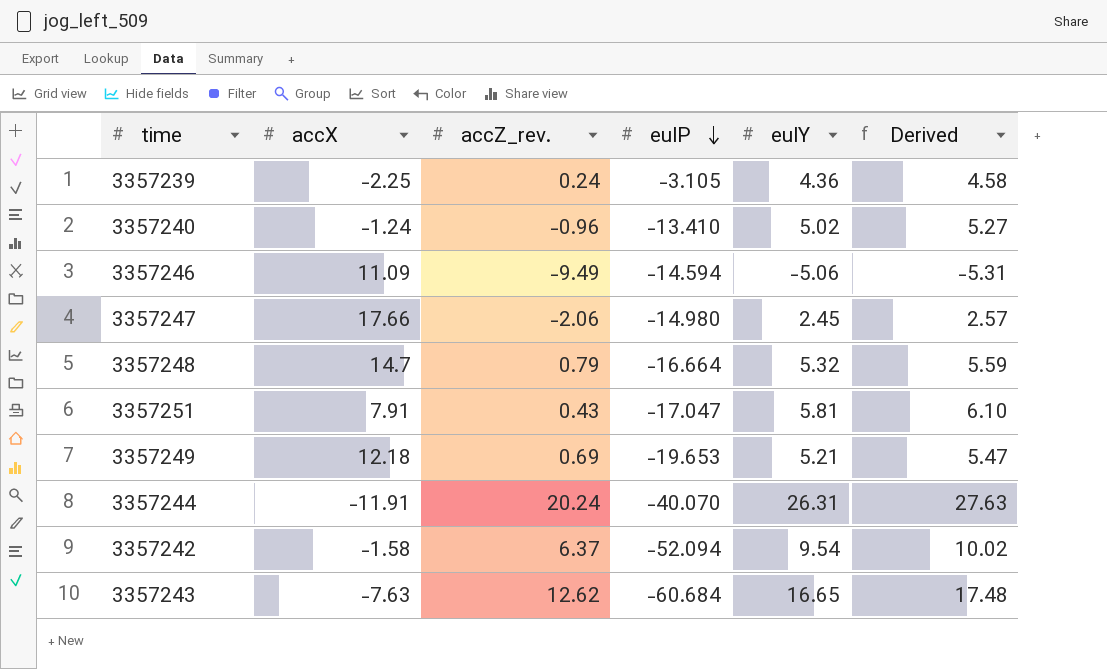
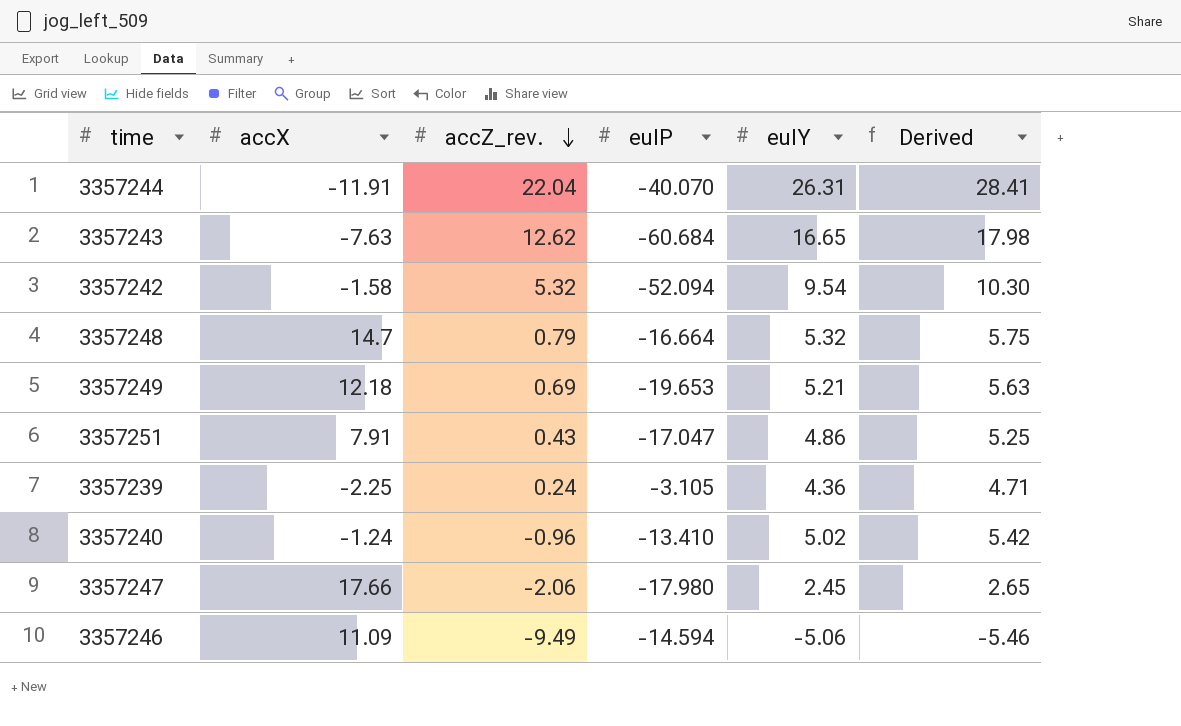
row order: eulP descending -> accZ_rev. descending
column Derived | formula: [eulY] * 1.05 -> [eulY] * 1.08
3357244 | accZ_rev.: 20.24 -> 22.04
3357242 | accZ_rev.: 6.37 -> 5.32
3357251 | eulY: 5.81 -> 4.86
3357247 | eulP: -14.980 -> -17.980

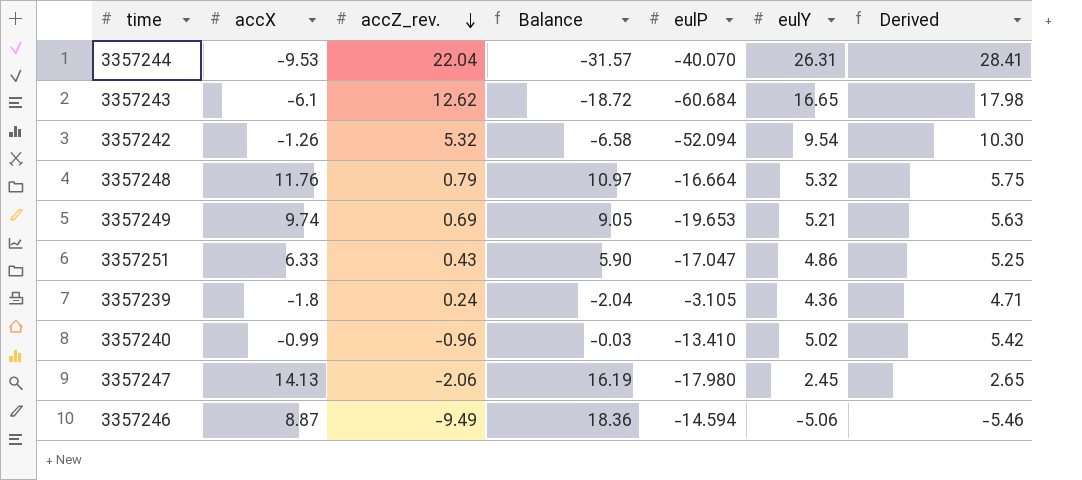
column Balance | formula: none -> [accX] - [accZ_rev.]
3357244 | accX: -11.91 -> -9.53
3357243 | accX: -7.63 -> -6.1
3357242 | accX: -1.58 -> -1.26
3357248 | accX: 14.7 -> 11.76
3357249 | accX: 12.18 -> 9.74
3357251 | accX: 7.91 -> 6.33
3357239 | accX: -2.25 -> -1.8
3357240 | accX: -1.24 -> -0.99
3357247 | accX: 17.66 -> 14.13
3357246 | accX: 11.09 -> 8.87

